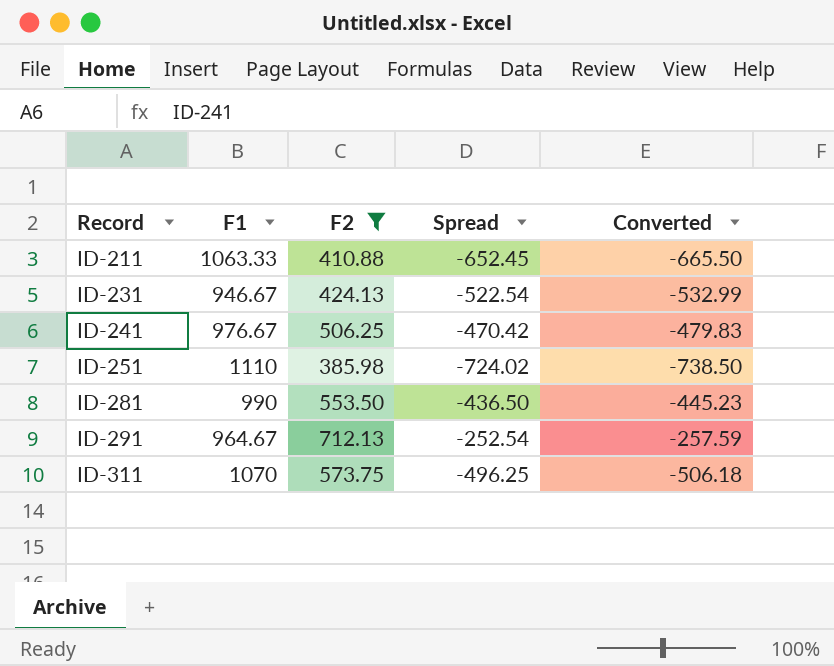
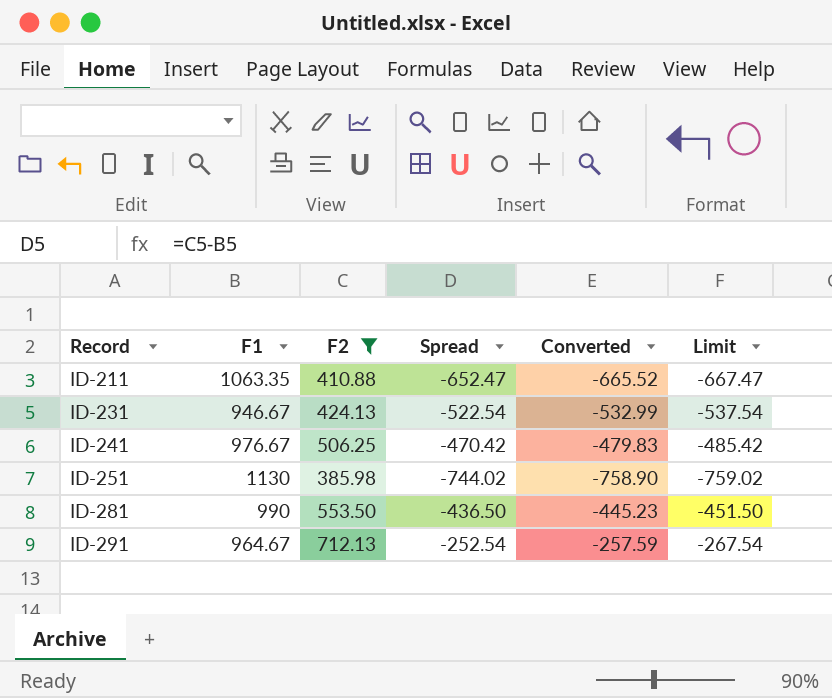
column Limit | formula: none -> [Spread] - 15
row ID-311: 1070 | 573.75 | -496.25 | -506.18 -> none
ID-211 | F1: 1063.33 -> 1063.35
ID-211 | Spread: -652.45 -> -652.47
ID-211 | Converted: -665.50 -> -665.52
ID-251 | F1: 1110 -> 1130
ID-251 | Spread: -724.02 -> -744.02
ID-251 | Converted: -738.50 -> -758.90

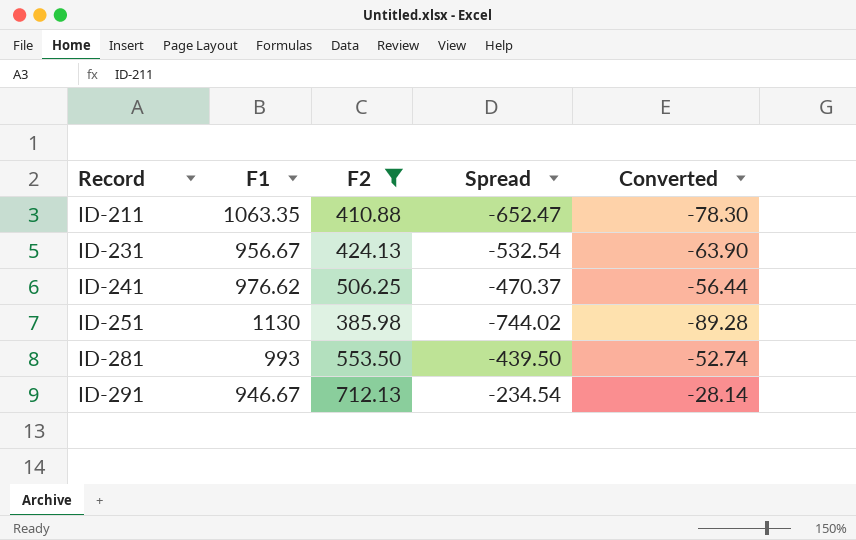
column Limit | formula: [Spread] - 15 -> none
column Converted | formula: [Spread] * 1.02 -> [Spread] * 0.12
ID-231 | F1: 946.67 -> 956.67
ID-231 | Spread: -522.54 -> -532.54
ID-241 | F1: 976.67 -> 976.62
ID-241 | Spread: -470.42 -> -470.37
ID-281 | F1: 990 -> 993
ID-281 | Spread: -436.50 -> -439.50
ID-291 | F1: 964.67 -> 946.67
ID-291 | Spread: -252.54 -> -234.54

